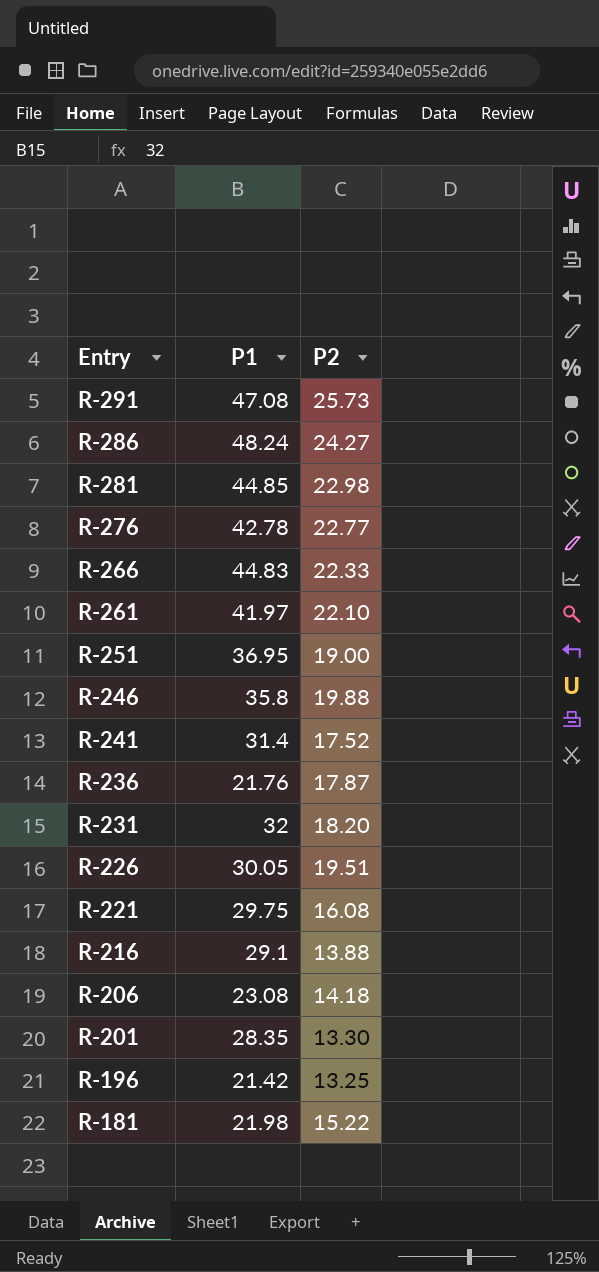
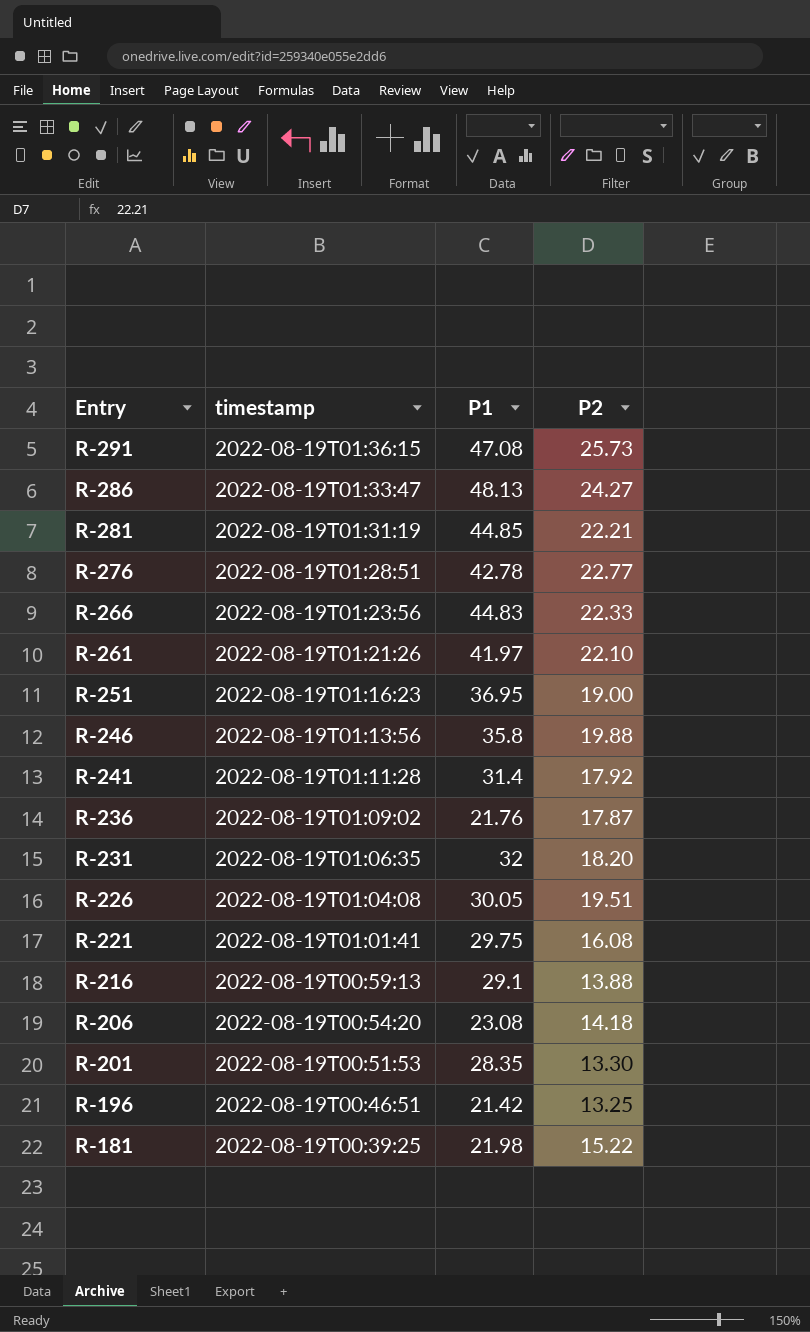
column timestamp | position: none -> 2
R-286 | P1: 48.24 -> 48.13
R-281 | P2: 22.98 -> 22.21
R-241 | P2: 17.52 -> 17.92

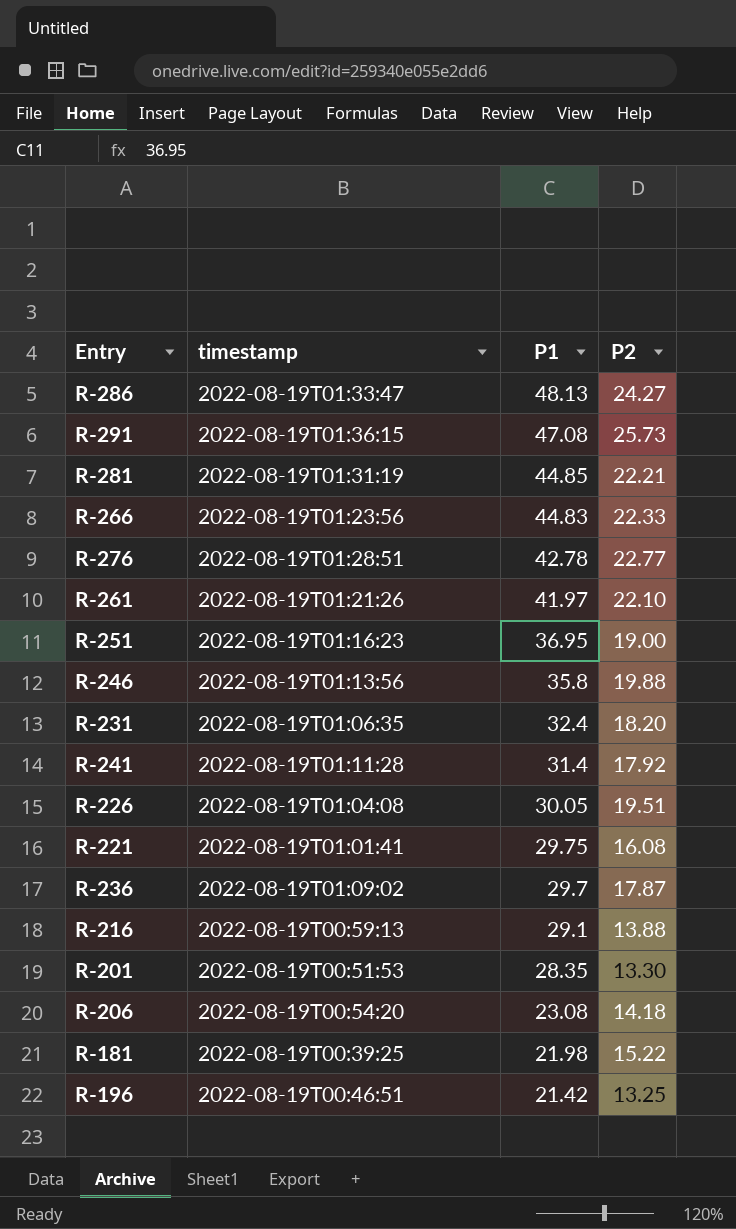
row order: Entry descending -> P1 descending
R-231 | P1: 32 -> 32.4
R-236 | P1: 21.76 -> 29.7

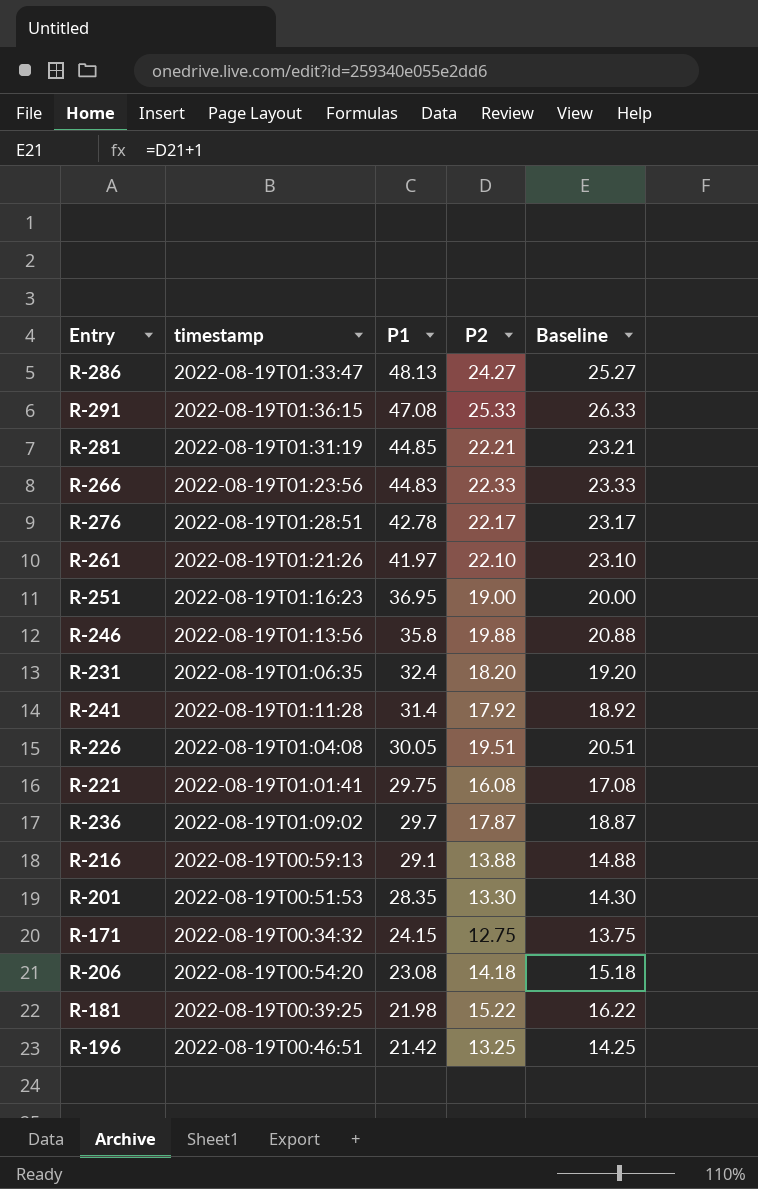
column Baseline | formula: none -> [P2] + 1
R-291 | P2: 25.73 -> 25.33
R-276 | P2: 22.77 -> 22.17
row R-171: none -> 2022-08-19T00:34:32 | 24.15 | 12.75 | 13.75

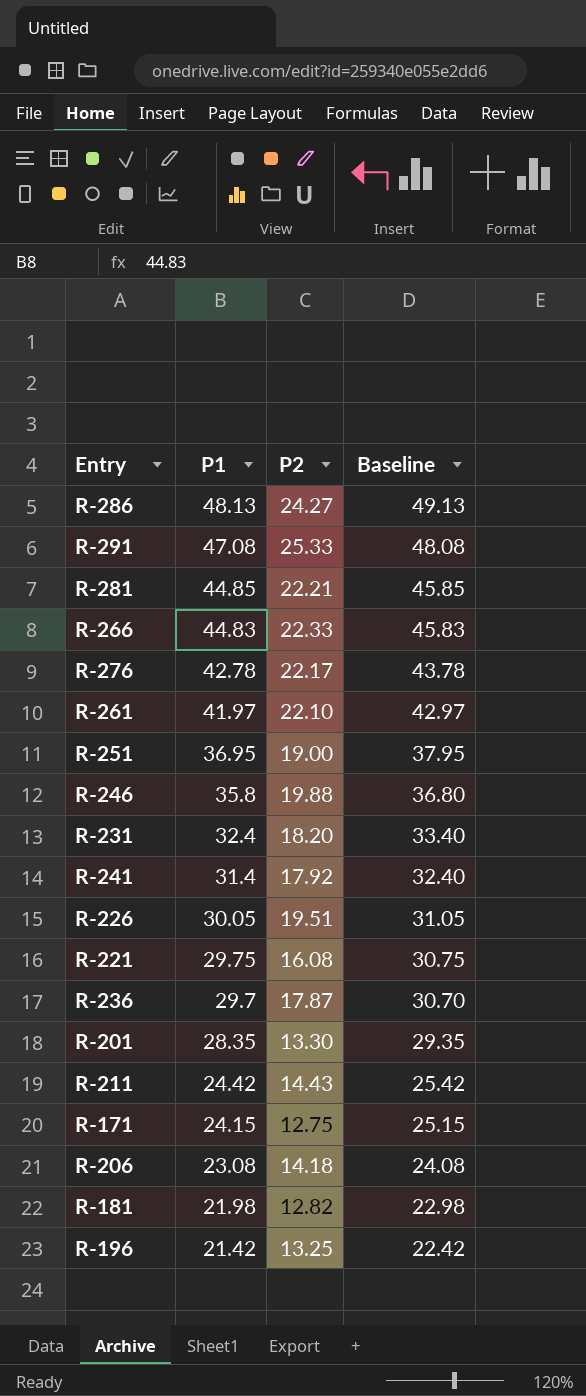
column timestamp | position: 2 -> none
column Baseline | formula: [P2] + 1 -> [P1] + 1
row R-216: 2022-08-19T00:59:13 | 29.1 | 13.88 | 14.88 -> none
row R-211: none -> 24.42 | 14.43 | 25.42
R-181 | P2: 15.22 -> 12.82

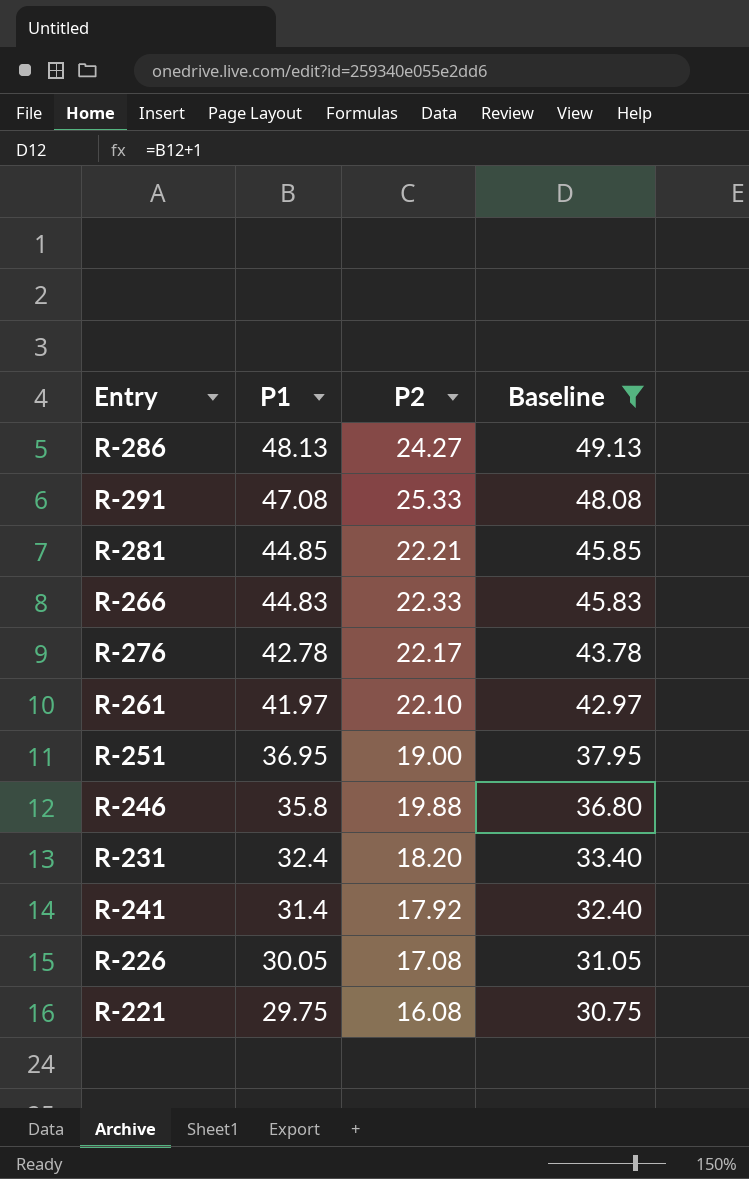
filter: none -> Baseline >= 30.75
R-226 | P2: 19.51 -> 17.08

